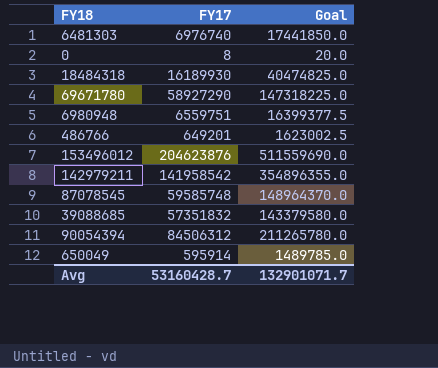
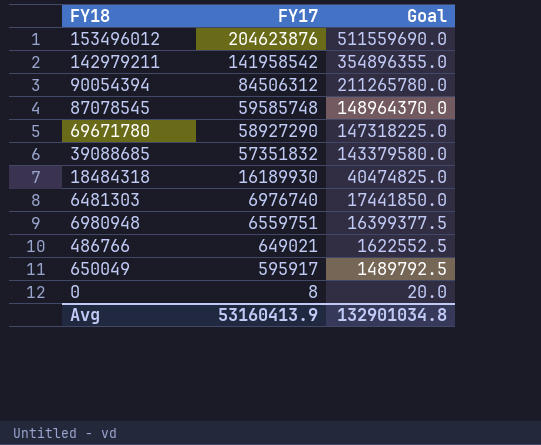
row order: none -> FY17 descending
486766 | FY17: 649201 -> 649021
486766 | Goal: 1623002.5 -> 1622552.5
650049 | FY17: 595914 -> 595917
650049 | Goal: 1489785.0 -> 1489792.5
Avg | FY17: 53160428.7 -> 53160413.9
Avg | Goal: 132901071.7 -> 132901034.8

